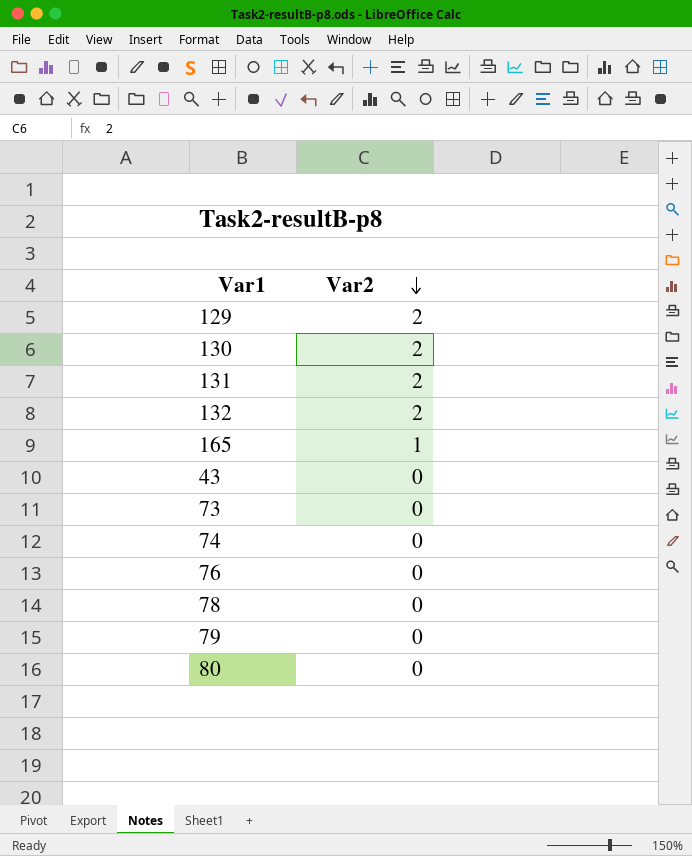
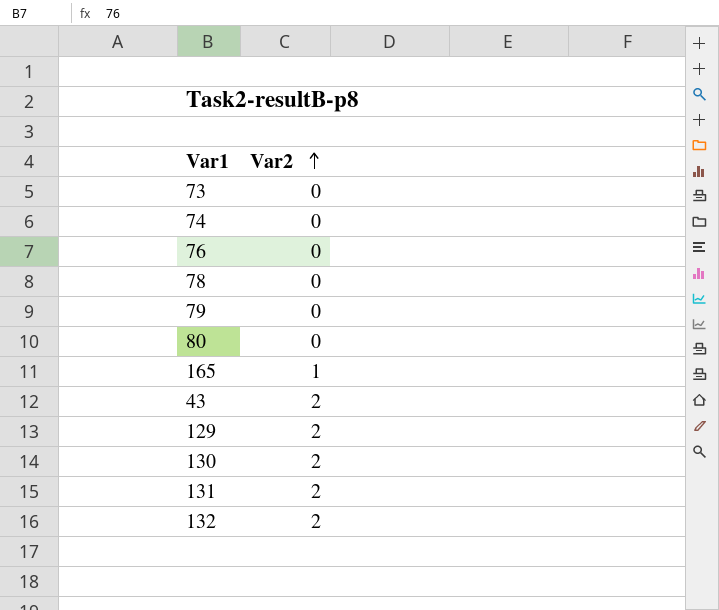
row order: Var2 descending -> Var2 ascending
43 | Var2: 0 -> 2

